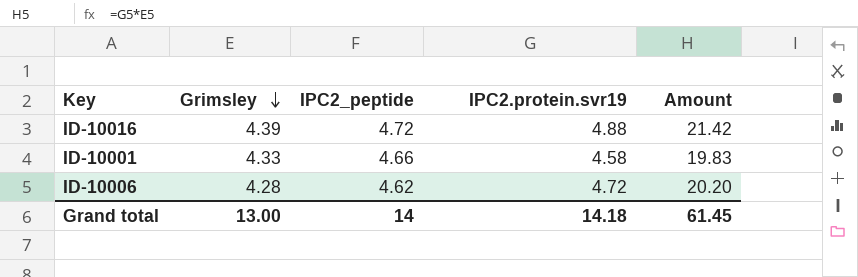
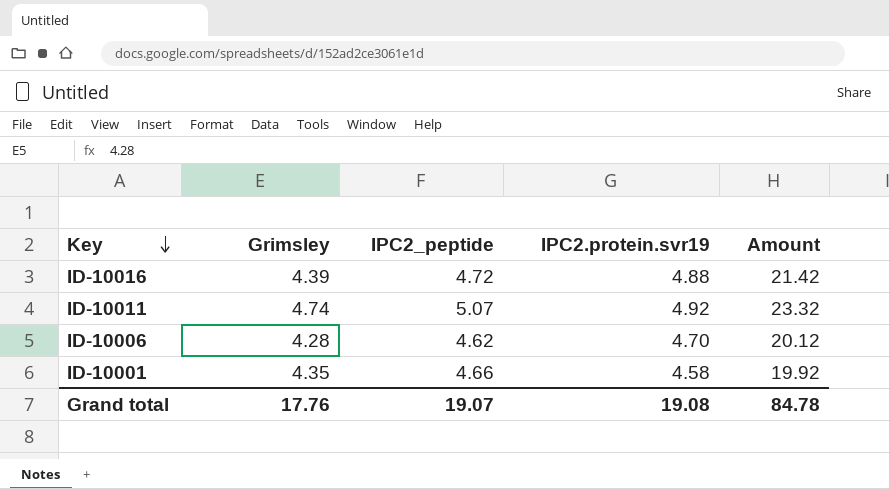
row order: Grimsley descending -> Key descending
row ID-10011: none -> 4.74 | 5.07 | 4.92 | 23.32
ID-10006 | IPC2.protein.svr19: 4.72 -> 4.70
ID-10006 | Amount: 20.20 -> 20.12
ID-10001 | Grimsley: 4.33 -> 4.35
ID-10001 | Amount: 19.83 -> 19.92
Grand total | Grimsley: 13.00 -> 17.76
Grand total | IPC2_peptide: 14 -> 19.07
Grand total | IPC2.protein.svr19: 14.18 -> 19.08
Grand total | Amount: 61.45 -> 84.78

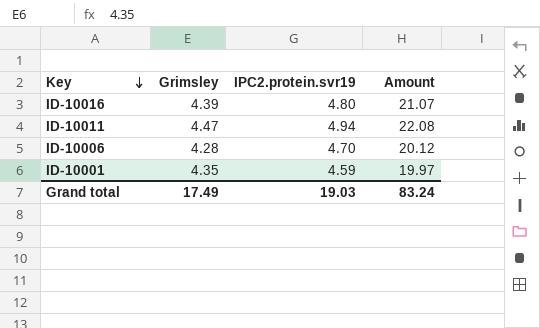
column IPC2_peptide | position: 3 -> none
ID-10016 | IPC2.protein.svr19: 4.88 -> 4.80
ID-10016 | Amount: 21.42 -> 21.07
ID-10011 | Grimsley: 4.74 -> 4.47
ID-10011 | IPC2.protein.svr19: 4.92 -> 4.94
ID-10011 | Amount: 23.32 -> 22.08
ID-10001 | IPC2.protein.svr19: 4.58 -> 4.59
ID-10001 | Amount: 19.92 -> 19.97
Grand total | Grimsley: 17.76 -> 17.49
Grand total | IPC2.protein.svr19: 19.08 -> 19.03
Grand total | Amount: 84.78 -> 83.24

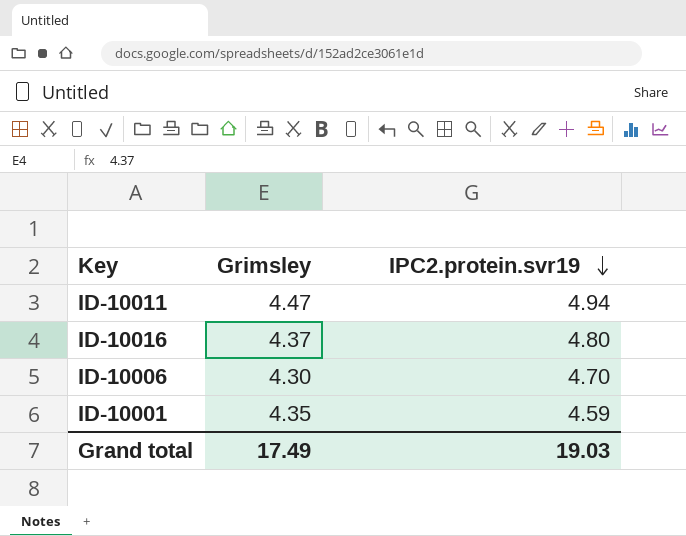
row order: Key descending -> IPC2.protein.svr19 descending
column Amount | formula: [Grimsley] * [IPC2.protein.svr19] -> none
ID-10016 | Grimsley: 4.39 -> 4.37
ID-10006 | Grimsley: 4.28 -> 4.30

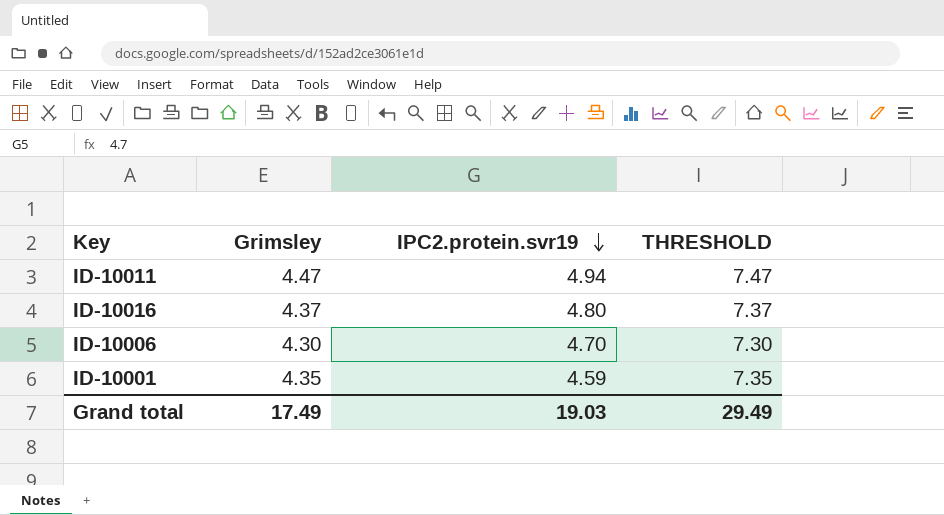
column THRESHOLD | formula: none -> [Grimsley] + 3

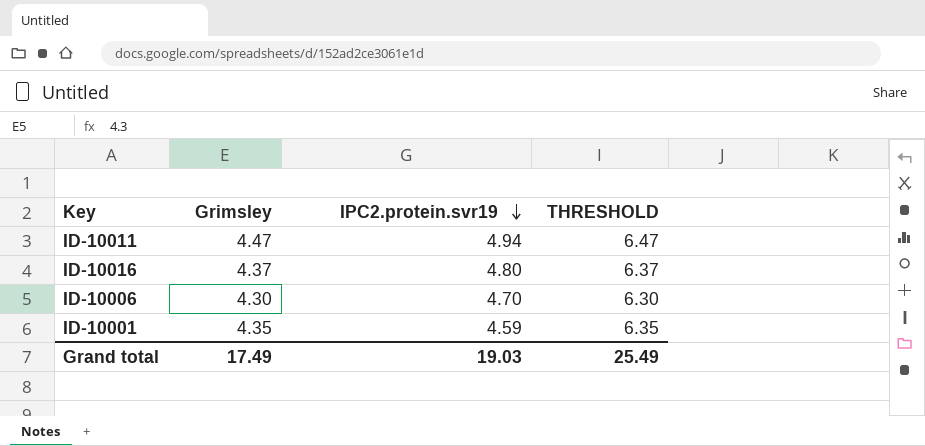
column THRESHOLD | formula: [Grimsley] + 3 -> [Grimsley] + 2
Grand total | THRESHOLD: 29.49 -> 25.49

